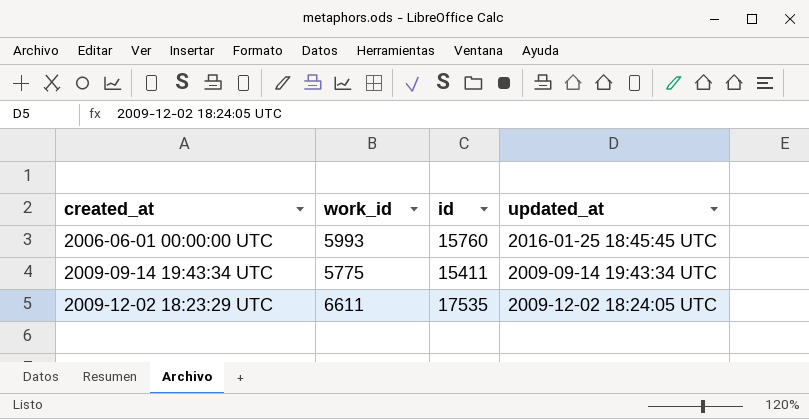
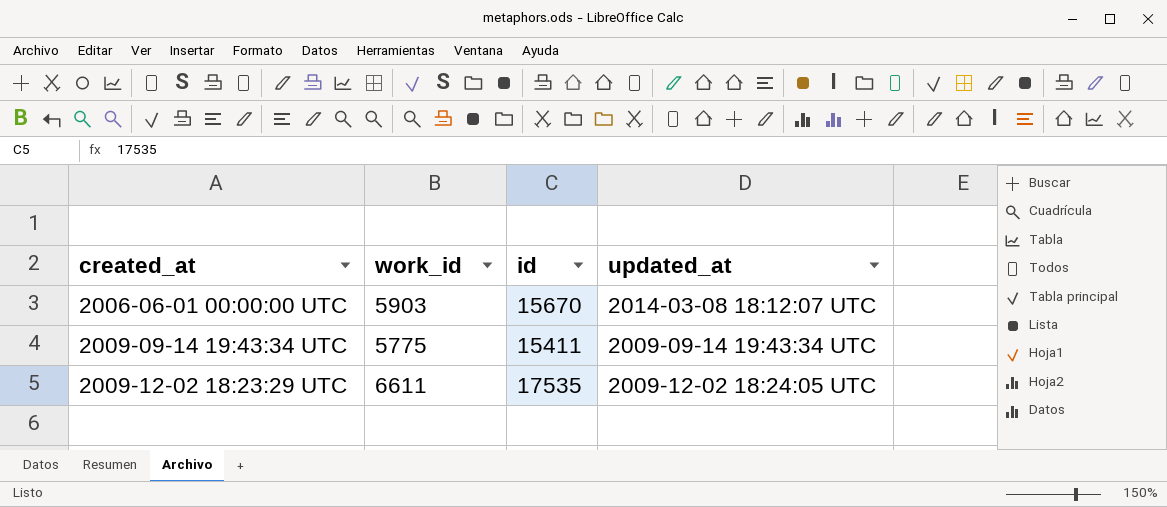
2006-06-01 00:00:00 UTC | work_id: 5993 -> 5903
2006-06-01 00:00:00 UTC | id: 15760 -> 15670
2006-06-01 00:00:00 UTC | updated_at: 2016-01-25 18:45:45 UTC -> 2014-03-08 18:12:07 UTC

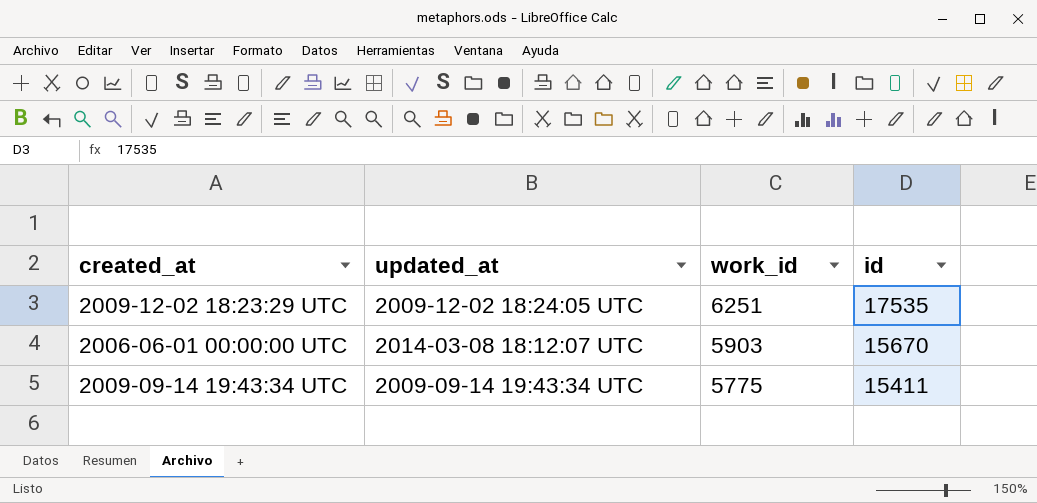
row order: created_at ascending -> work_id descending
column updated_at | position: 4 -> 2
2009-12-02 18:23:29 UTC | work_id: 6611 -> 6251

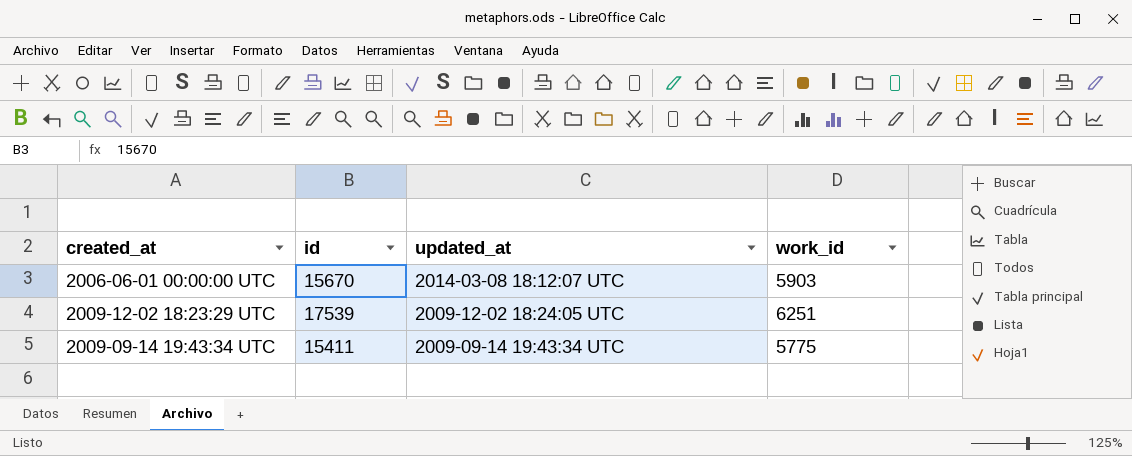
row order: work_id descending -> updated_at descending
column id | position: 4 -> 2
2009-12-02 18:23:29 UTC | id: 17535 -> 17539

